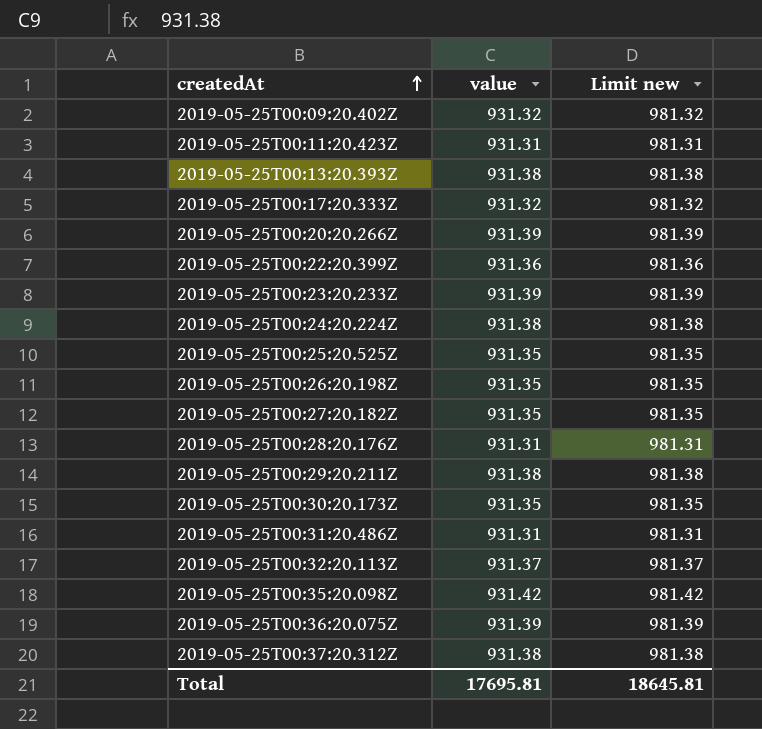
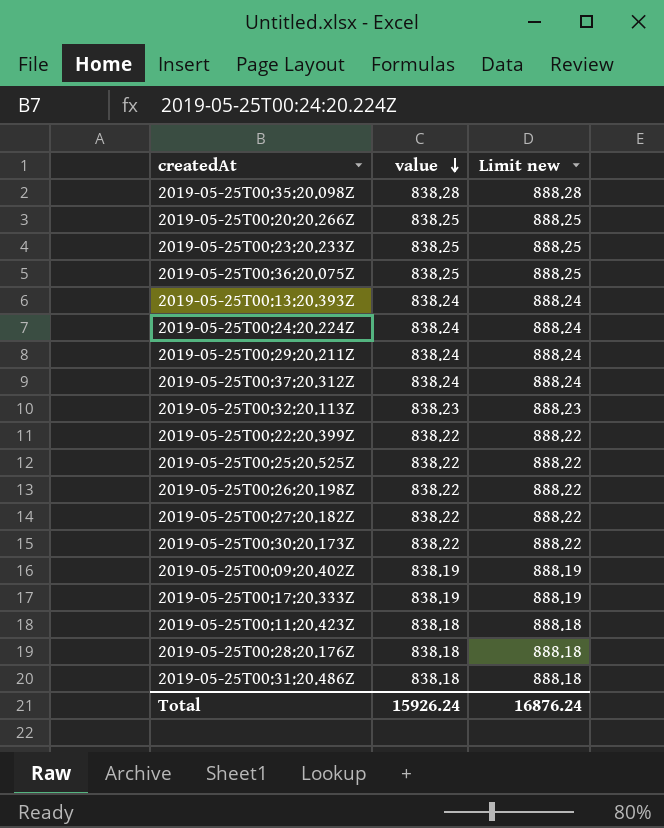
row order: createdAt ascending -> value descending
2019-05-25T00:35:20.098Z | value: 931.42 -> 838.28
2019-05-25T00:35:20.098Z | Limit new: 981.42 -> 888.28
2019-05-25T00:20:20.266Z | value: 931.39 -> 838.25
2019-05-25T00:20:20.266Z | Limit new: 981.39 -> 888.25
2019-05-25T00:23:20.233Z | value: 931.39 -> 838.25
2019-05-25T00:23:20.233Z | Limit new: 981.39 -> 888.25
2019-05-25T00:36:20.075Z | value: 931.39 -> 838.25
2019-05-25T00:36:20.075Z | Limit new: 981.39 -> 888.25
2019-05-25T00:13:20.393Z | value: 931.38 -> 838.24
2019-05-25T00:13:20.393Z | Limit new: 981.38 -> 888.24
2019-05-25T00:24:20.224Z | value: 931.38 -> 838.24
2019-05-25T00:24:20.224Z | Limit new: 981.38 -> 888.24
2019-05-25T00:29:20.211Z | value: 931.38 -> 838.24
2019-05-25T00:29:20.211Z | Limit new: 981.38 -> 888.24
2019-05-25T00:37:20.312Z | value: 931.38 -> 838.24
2019-05-25T00:37:20.312Z | Limit new: 981.38 -> 888.24
2019-05-25T00:32:20.113Z | value: 931.37 -> 838.23
2019-05-25T00:32:20.113Z | Limit new: 981.37 -> 888.23
2019-05-25T00:22:20.399Z | value: 931.36 -> 838.22
2019-05-25T00:22:20.399Z | Limit new: 981.36 -> 888.22
2019-05-25T00:25:20.525Z | value: 931.35 -> 838.22
2019-05-25T00:25:20.525Z | Limit new: 981.35 -> 888.22
2019-05-25T00:26:20.198Z | value: 931.35 -> 838.22
2019-05-25T00:26:20.198Z | Limit new: 981.35 -> 888.22
2019-05-25T00:27:20.182Z | value: 931.35 -> 838.22
2019-05-25T00:27:20.182Z | Limit new: 981.35 -> 888.22
2019-05-25T00:30:20.173Z | value: 931.35 -> 838.22
2019-05-25T00:30:20.173Z | Limit new: 981.35 -> 888.22
2019-05-25T00:09:20.402Z | value: 931.32 -> 838.19
2019-05-25T00:09:20.402Z | Limit new: 981.32 -> 888.19
2019-05-25T00:17:20.333Z | value: 931.32 -> 838.19
2019-05-25T00:17:20.333Z | Limit new: 981.32 -> 888.19
2019-05-25T00:11:20.423Z | value: 931.31 -> 838.18
2019-05-25T00:11:20.423Z | Limit new: 981.31 -> 888.18
2019-05-25T00:28:20.176Z | value: 931.31 -> 838.18
2019-05-25T00:28:20.176Z | Limit new: 981.31 -> 888.18
2019-05-25T00:31:20.486Z | value: 931.31 -> 838.18
2019-05-25T00:31:20.486Z | Limit new: 981.31 -> 888.18
Total | value: 17695.81 -> 15926.24
Total | Limit new: 18645.81 -> 16876.24

